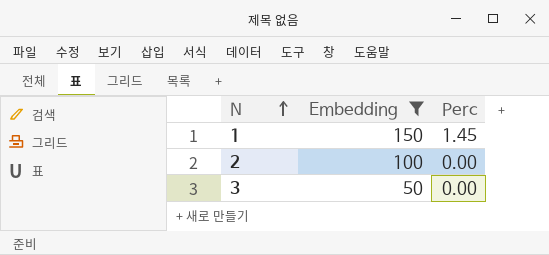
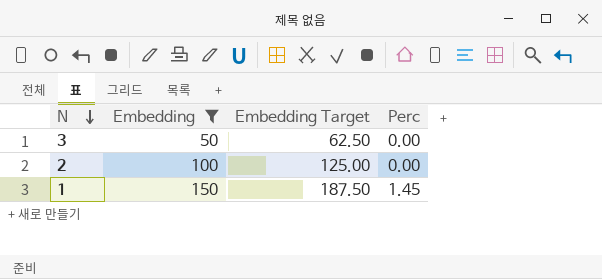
row order: N ascending -> N descending
column Embedding Target | formula: none -> [Embedding] * 1.25

